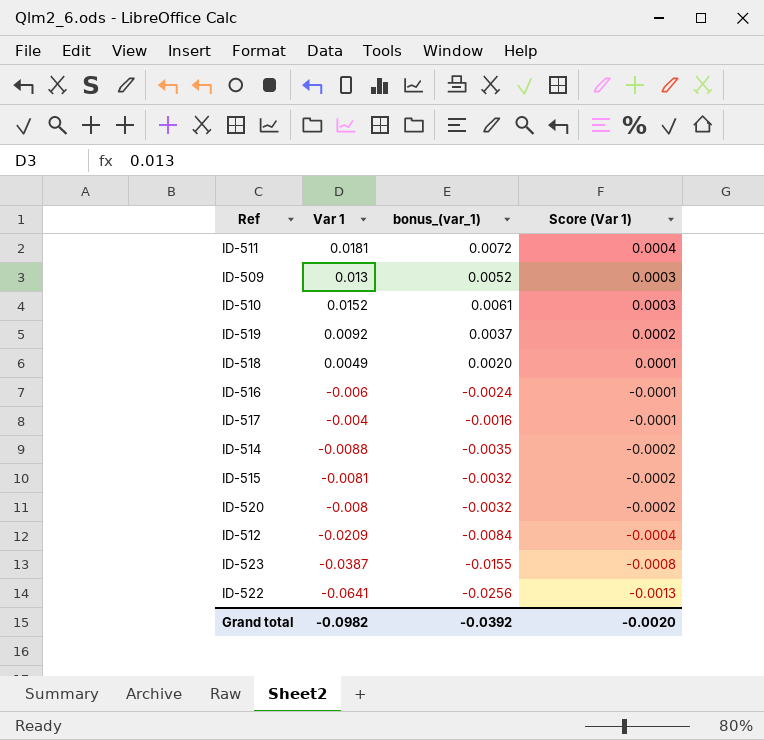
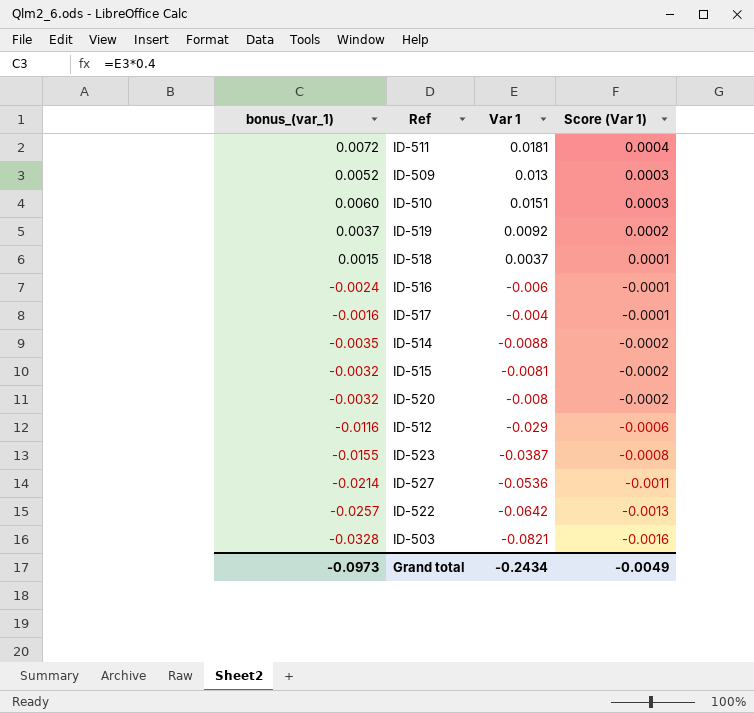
column bonus_(var_1) | position: 3 -> 1
ID-510 | bonus_(var_1): 0.0061 -> 0.0060
ID-510 | Var 1: 0.0152 -> 0.0151
ID-518 | bonus_(var_1): 0.0020 -> 0.0015
ID-518 | Var 1: 0.0049 -> 0.0037
ID-512 | bonus_(var_1): -0.0084 -> -0.0116
ID-512 | Var 1: -0.0209 -> -0.029
ID-512 | Score (Var 1): -0.0004 -> -0.0006
row ID-527: none -> -0.0214 | -0.0536 | -0.0011
ID-522 | bonus_(var_1): -0.0256 -> -0.0257
ID-522 | Var 1: -0.0641 -> -0.0642
row ID-503: none -> -0.0328 | -0.0821 | -0.0016
Grand total | bonus_(var_1): -0.0392 -> -0.0973
Grand total | Var 1: -0.0982 -> -0.2434
Grand total | Score (Var 1): -0.0020 -> -0.0049

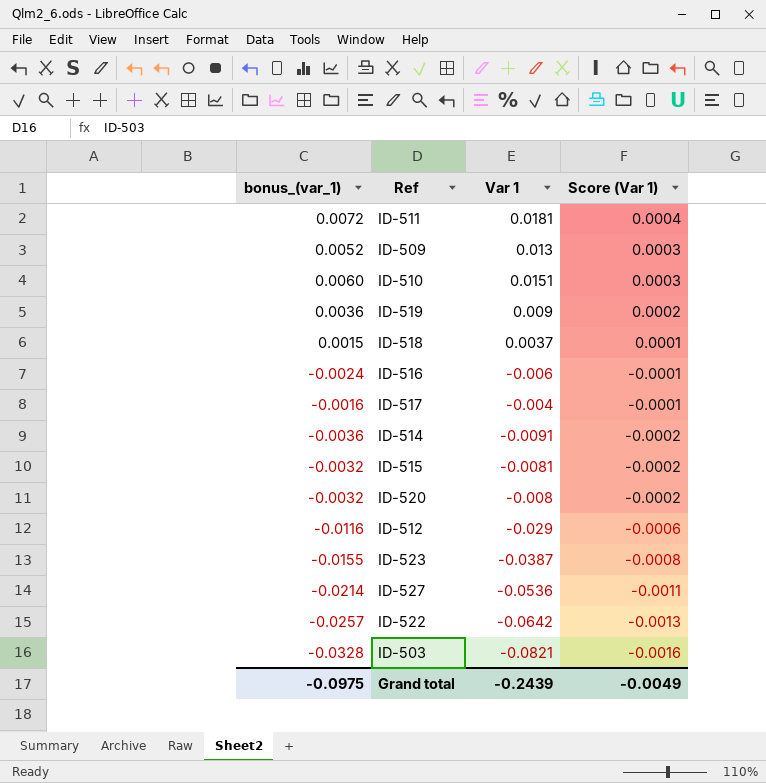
ID-519 | bonus_(var_1): 0.0037 -> 0.0036
ID-519 | Var 1: 0.0092 -> 0.009
ID-514 | bonus_(var_1): -0.0035 -> -0.0036
ID-514 | Var 1: -0.0088 -> -0.0091
Grand total | bonus_(var_1): -0.0973 -> -0.0975
Grand total | Var 1: -0.2434 -> -0.2439

